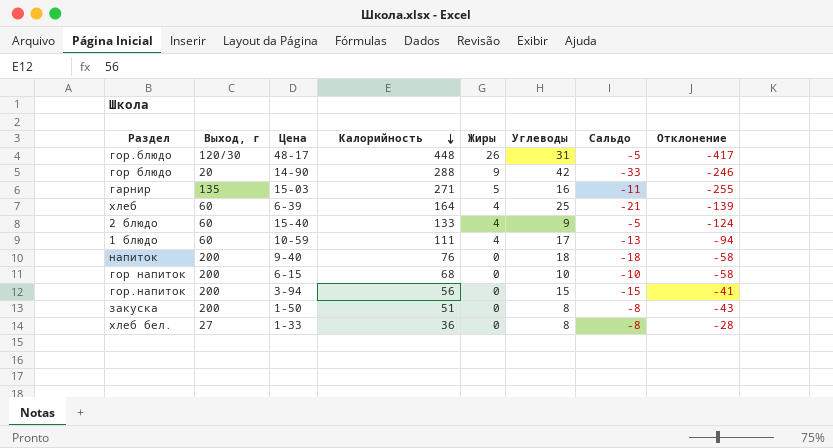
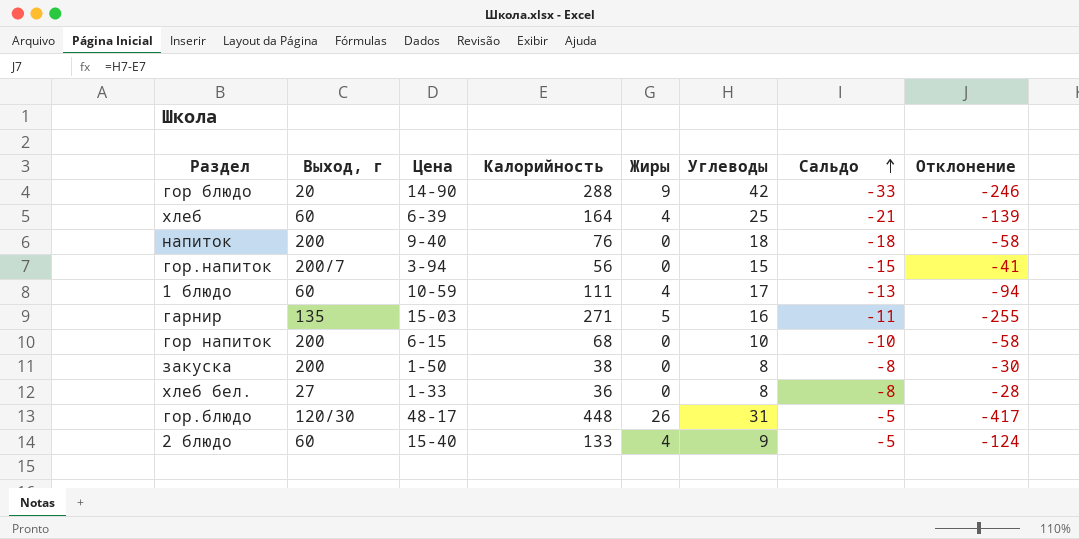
row order: Калорийность descending -> Сальдо ascending
гор.напиток | Выход, г: 200 -> 200/7
закуска | Калорийность: 51 -> 38
закуска | Отклонение: -43 -> -30

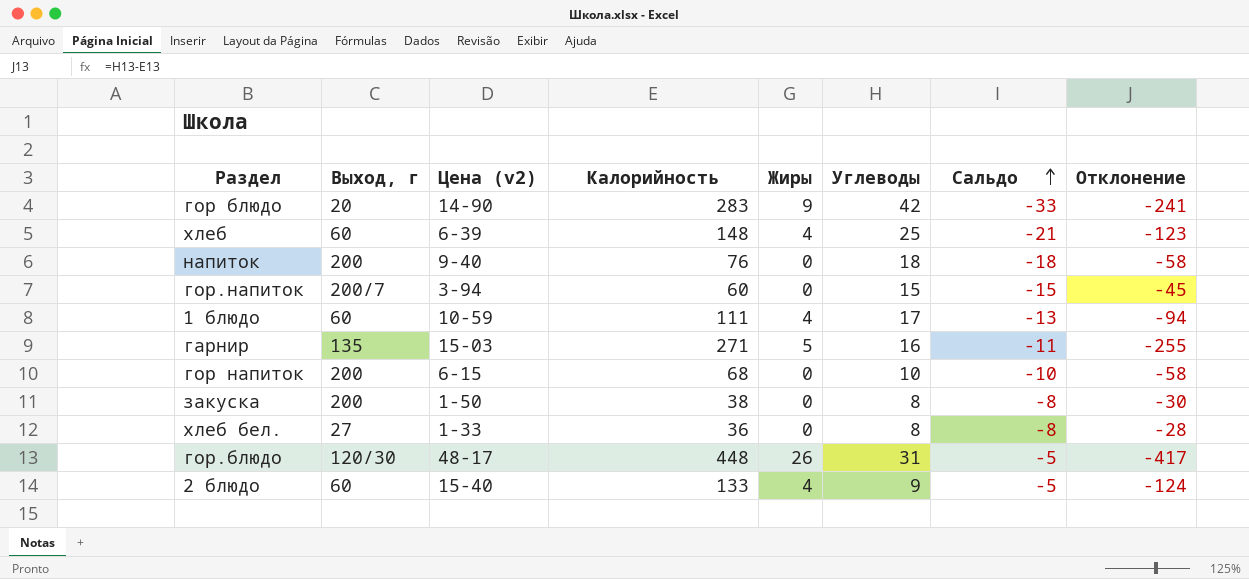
column name: Цена -> Цена (v2)
гор блюдо | Калорийность: 288 -> 283
гор блюдо | Отклонение: -246 -> -241
хлеб | Калорийность: 164 -> 148
хлеб | Отклонение: -139 -> -123
гор.напиток | Калорийность: 56 -> 60
гор.напиток | Отклонение: -41 -> -45

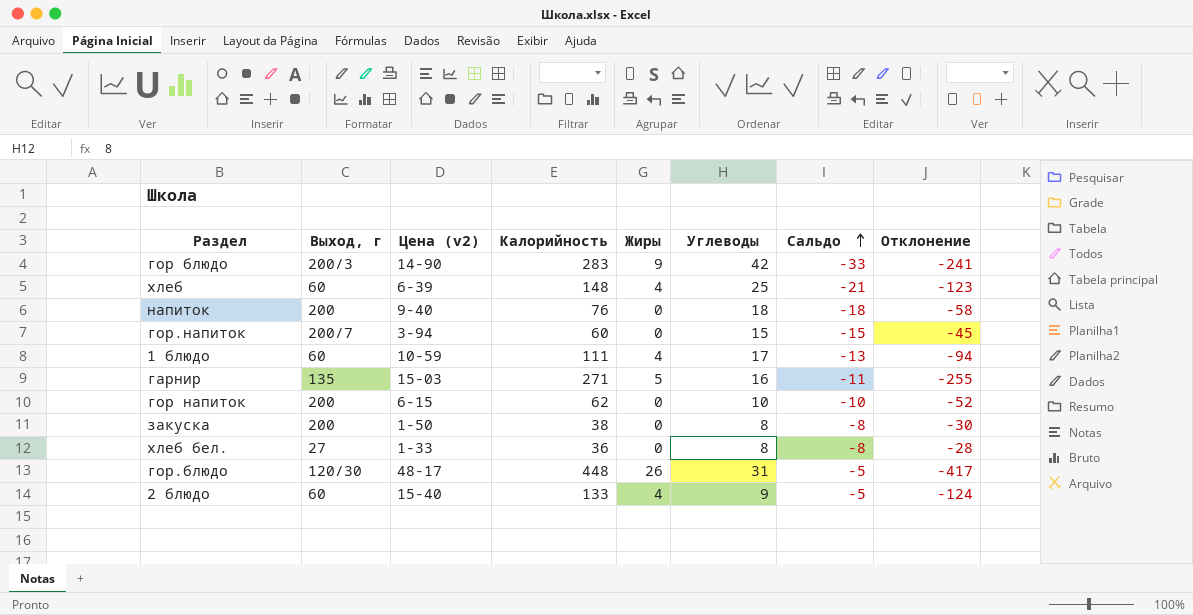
гор блюдо | Выход, г: 20 -> 200/3
гор напиток | Калорийность: 68 -> 62
гор напиток | Отклонение: -58 -> -52

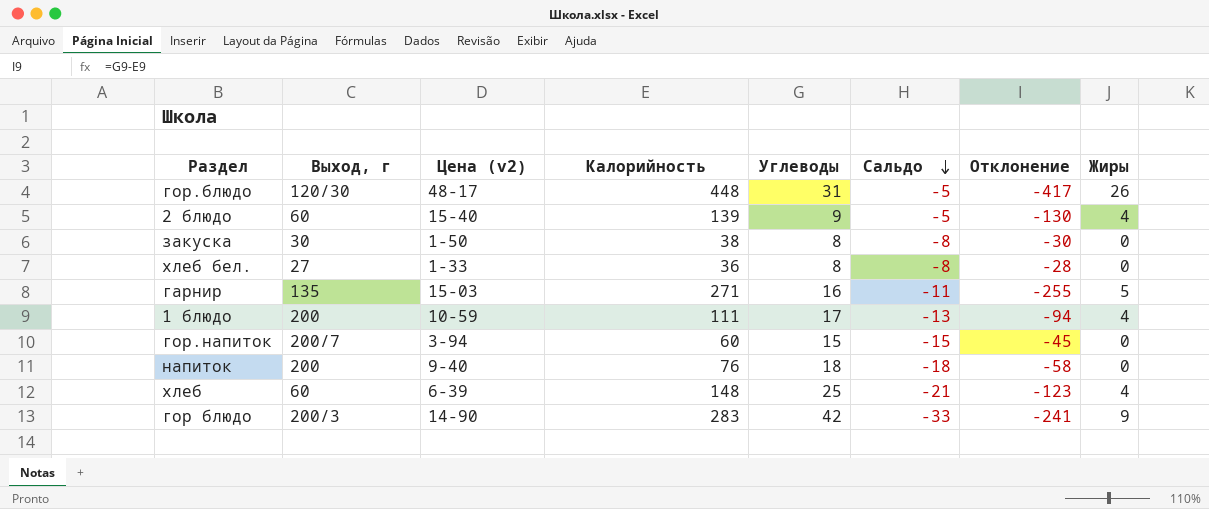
row order: Сальдо ascending -> Сальдо descending
column Жиры | position: 5 -> 8
row гор напиток: 200 | 6-15 | 62 | 0 | 10 | -10 | -52 -> none
2 блюдо | Калорийность: 133 -> 139
2 блюдо | Отклонение: -124 -> -130
закуска | Выход, г: 200 -> 30
1 блюдо | Выход, г: 60 -> 200

